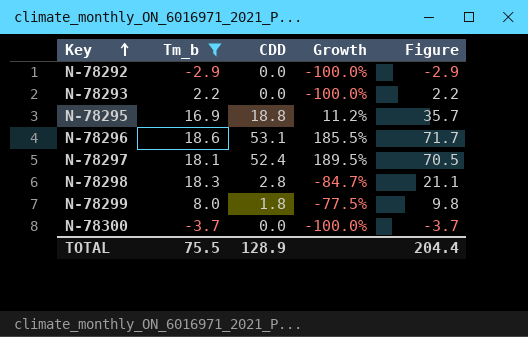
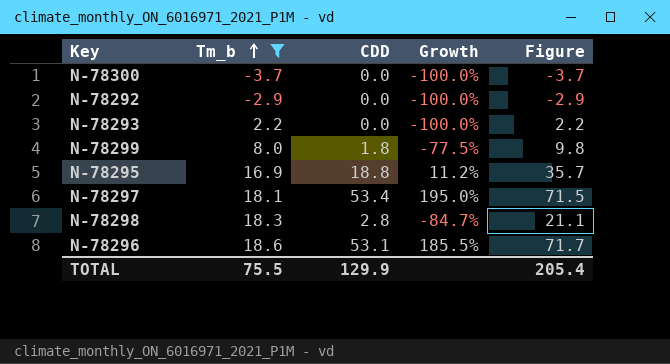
row order: Key ascending -> Tm_b ascending
N-78297 | CDD: 52.4 -> 53.4
N-78297 | Growth: 189.5% -> 195.0%
N-78297 | Figure: 70.5 -> 71.5
TOTAL | CDD: 128.9 -> 129.9
TOTAL | Figure: 204.4 -> 205.4

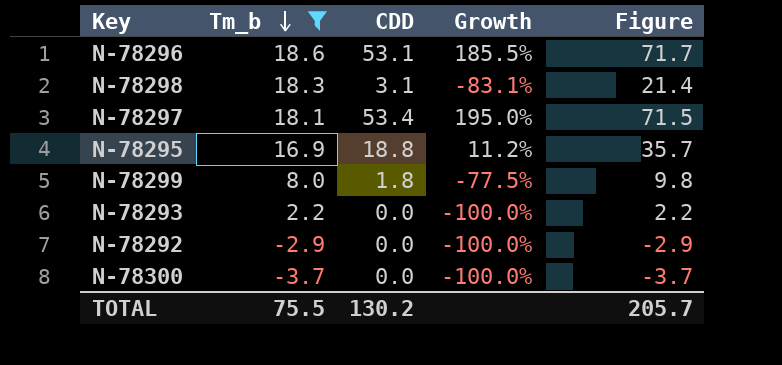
row order: Tm_b ascending -> Tm_b descending
N-78298 | CDD: 2.8 -> 3.1
N-78298 | Growth: -84.7% -> -83.1%
N-78298 | Figure: 21.1 -> 21.4
TOTAL | CDD: 129.9 -> 130.2
TOTAL | Figure: 205.4 -> 205.7

